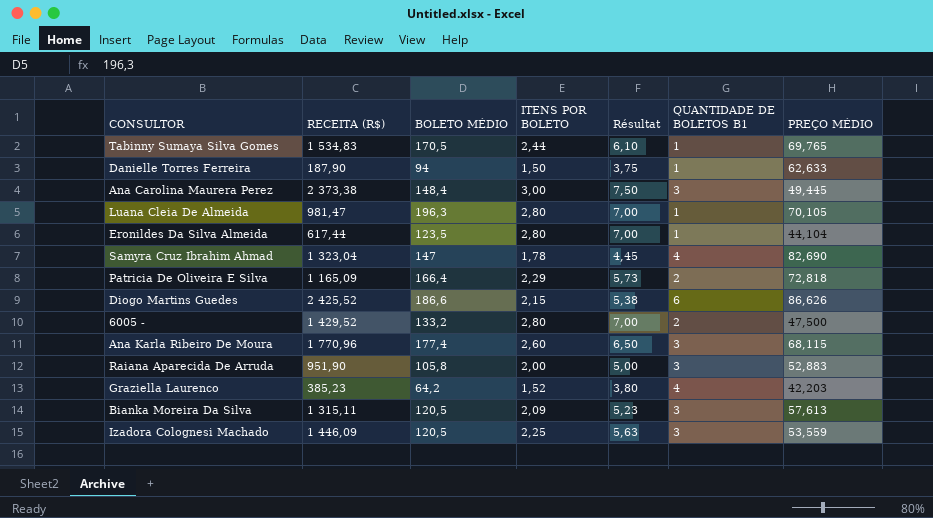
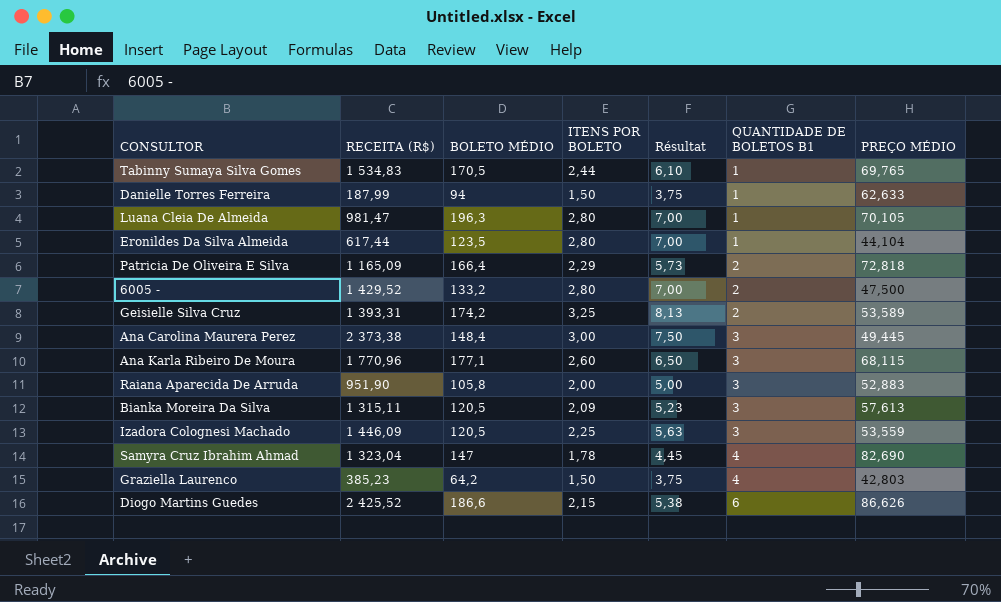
row order: none -> QUANTIDADE DE BOLETOS B1 ascending
Danielle Torres Ferreira | RECEITA (R$): 187,90 -> 187,99
row Geisielle Silva Cruz: none -> 1 393,31 | 174,2 | 3,25 | 8,13 | 2 | 53,589
Ana Karla Ribeiro De Moura | BOLETO MÉDIO: 177,4 -> 177,1
Graziella Laurenco | ITENS POR BOLETO: 1,52 -> 1,50
Graziella Laurenco | Résultat: 3,80 -> 3,75
Graziella Laurenco | PREÇO MÉDIO: 42,203 -> 42,803

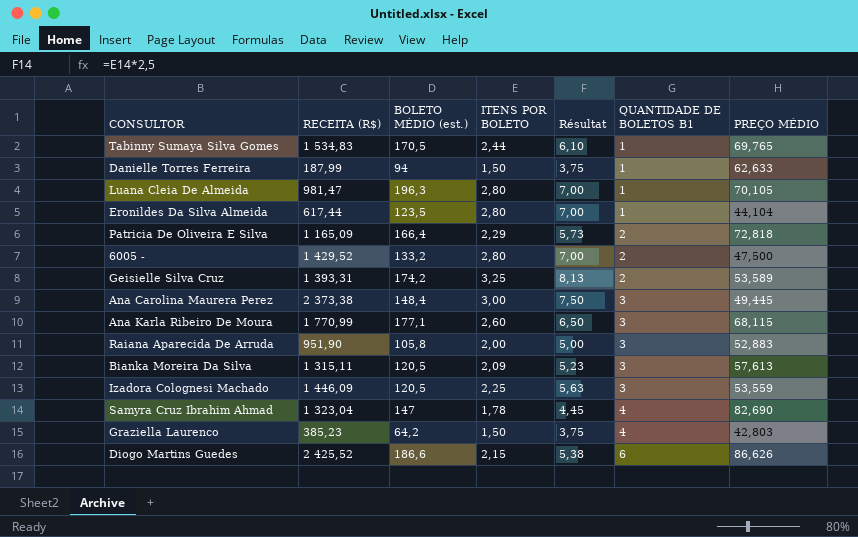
column name: BOLETO MÉDIO -> BOLETO MÉDIO (est.)
Ana Karla Ribeiro De Moura | RECEITA (R$): 1 770,96 -> 1 770,99

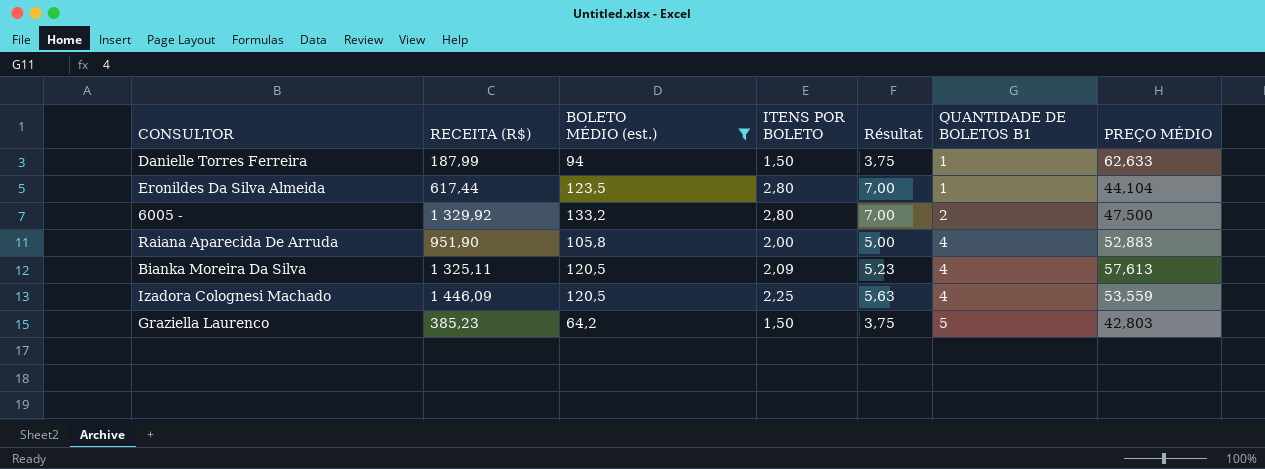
filter: none -> BOLETO MÉDIO (est.) <= 133,2
6005 - | RECEITA (R$): 1 429,52 -> 1 329,92
Raiana Aparecida De Arruda | QUANTIDADE DE BOLETOS B1: 3 -> 4
Bianka Moreira Da Silva | RECEITA (R$): 1 315,11 -> 1 325,11
Bianka Moreira Da Silva | QUANTIDADE DE BOLETOS B1: 3 -> 4
Izadora Colognesi Machado | QUANTIDADE DE BOLETOS B1: 3 -> 4
Graziella Laurenco | QUANTIDADE DE BOLETOS B1: 4 -> 5

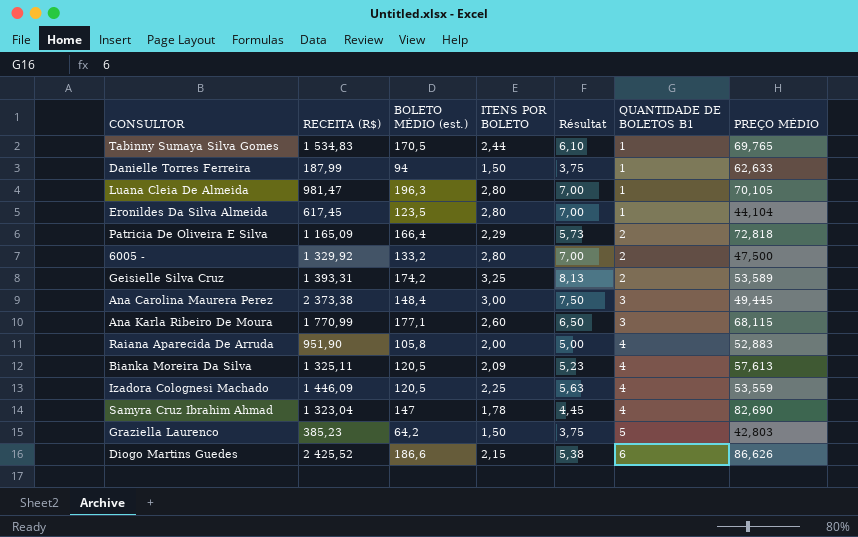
filter: BOLETO MÉDIO (est.) <= 133,2 -> none
Eronildes Da Silva Almeida | RECEITA (R$): 617,44 -> 617,45

